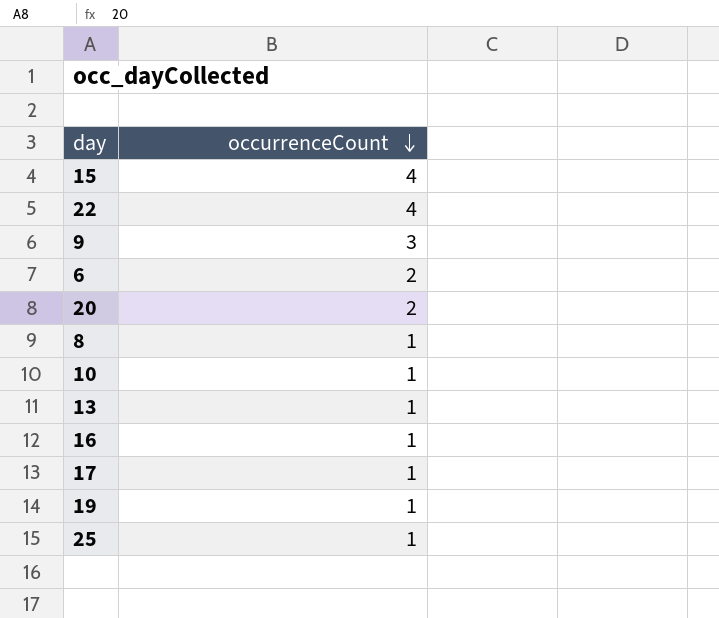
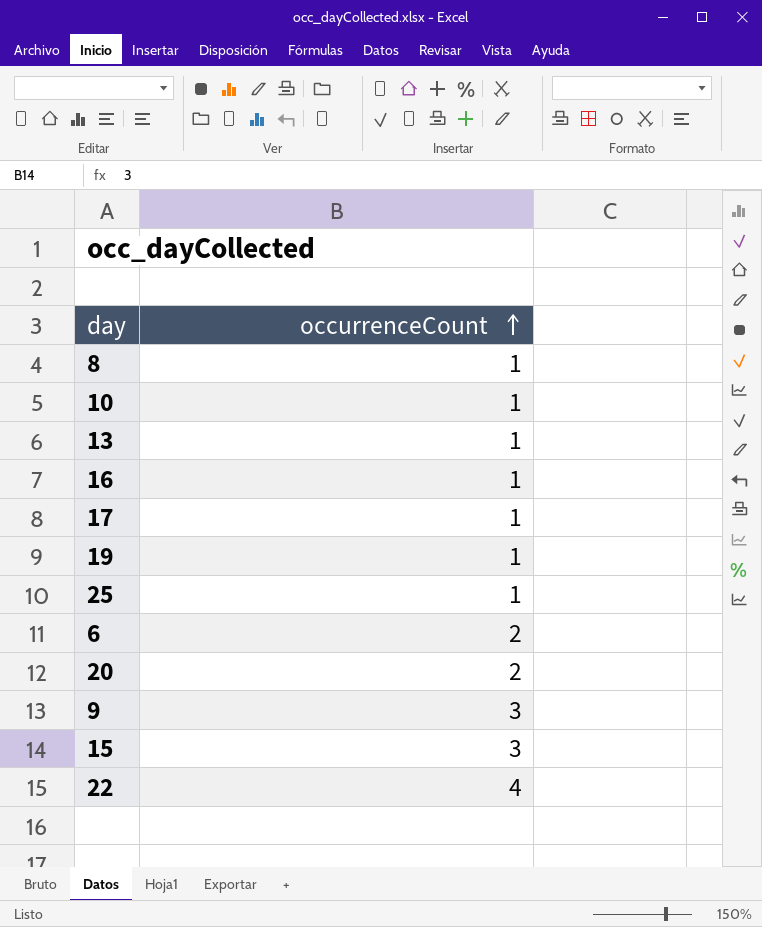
row order: occurrenceCount descending -> occurrenceCount ascending
15 | occurrenceCount: 4 -> 3

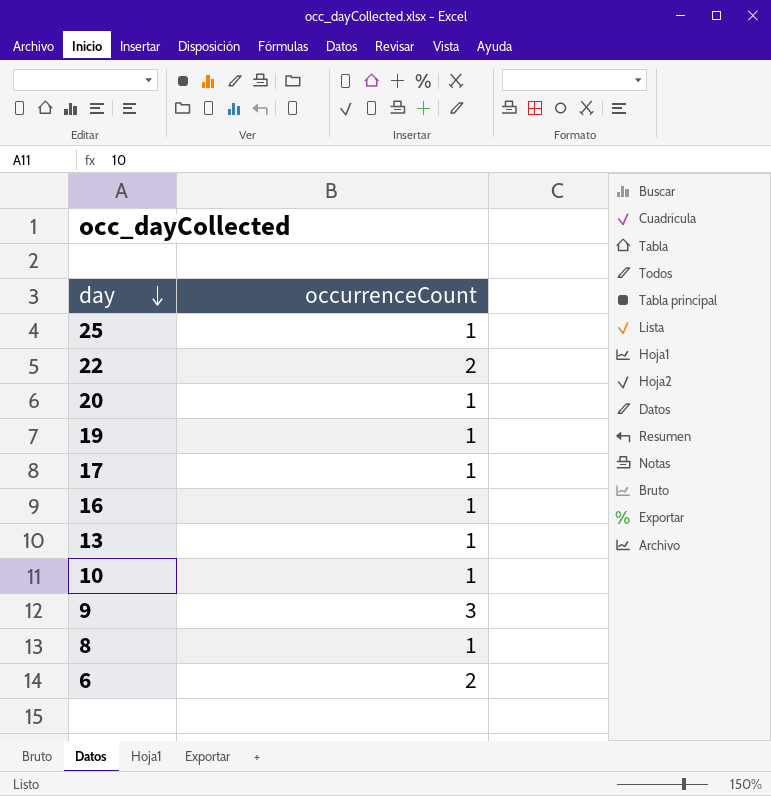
row order: occurrenceCount ascending -> day descending
row 15: 3 -> none
22 | occurrenceCount: 4 -> 2
20 | occurrenceCount: 2 -> 1

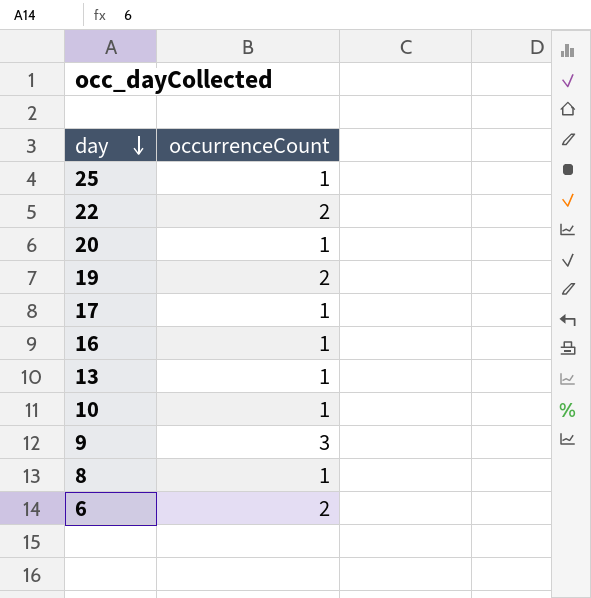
19 | occurrenceCount: 1 -> 2

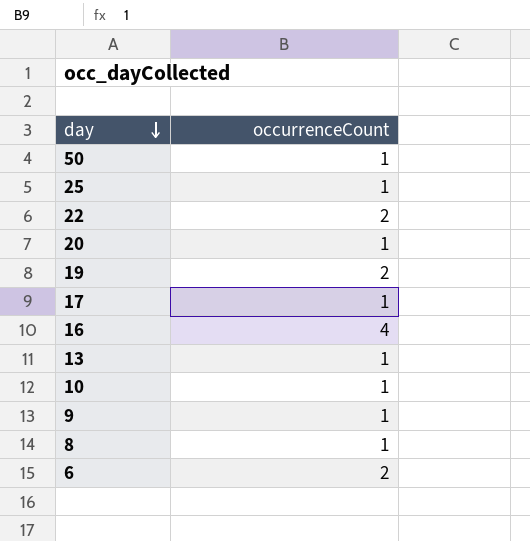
row 50: none -> 1
16 | occurrenceCount: 1 -> 4
9 | occurrenceCount: 3 -> 1

